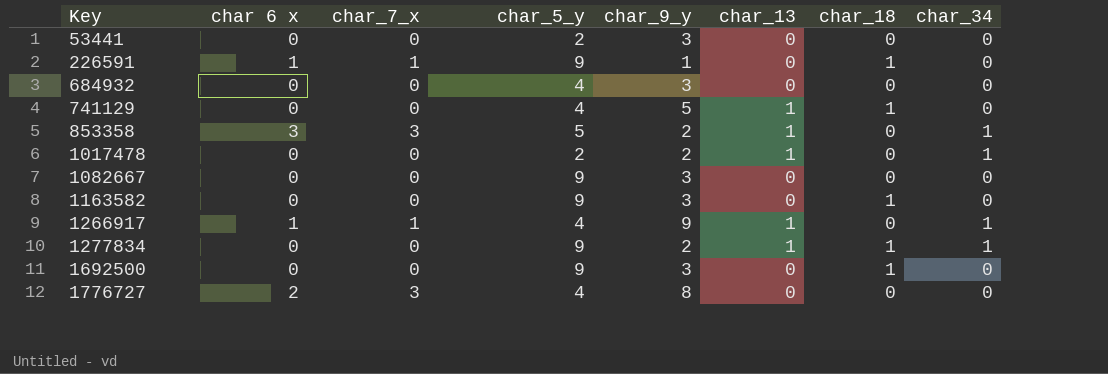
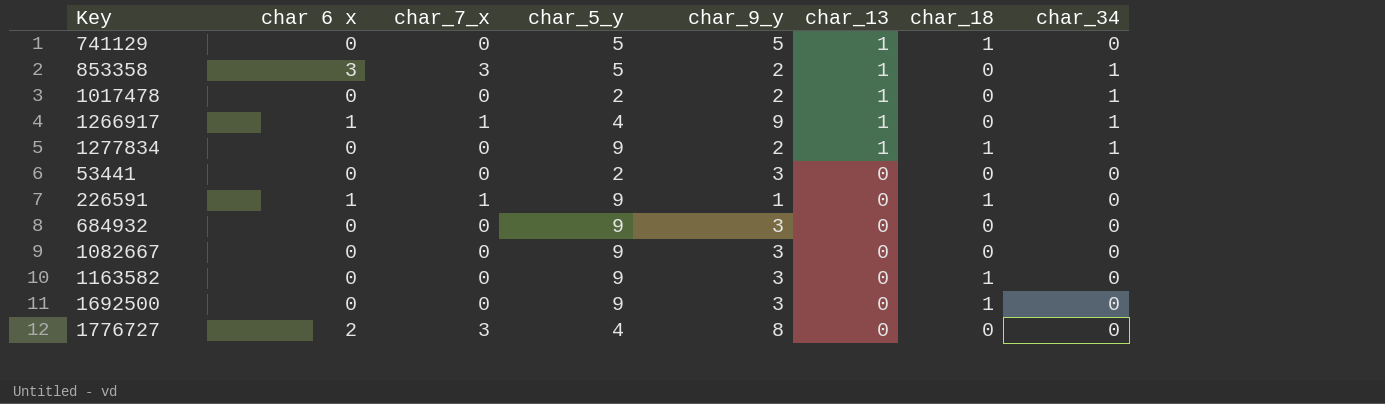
row order: Key ascending -> char_13 descending
741129 | char_5_y: 4 -> 5
684932 | char_5_y: 4 -> 9

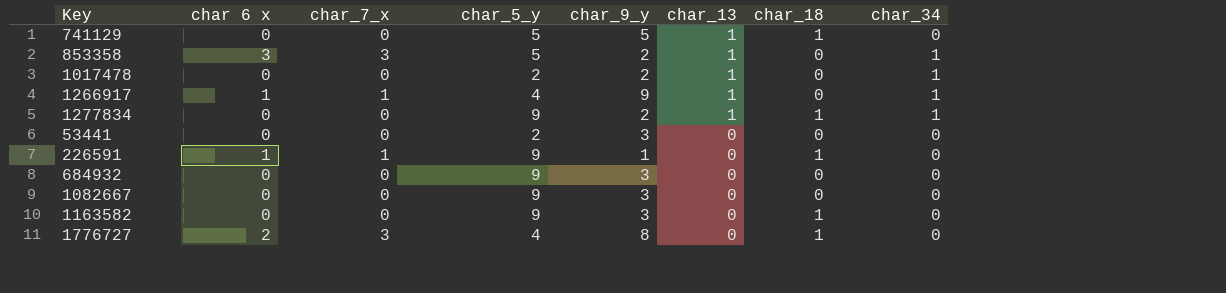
row 1692500: 0 | 0 | 9 | 3 | 0 | 1 | 0 -> none
1776727 | char_18: 0 -> 1

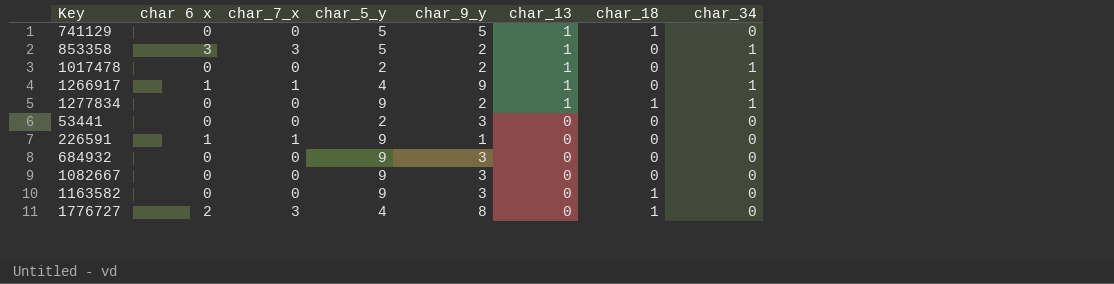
226591 | char_18: 1 -> 0

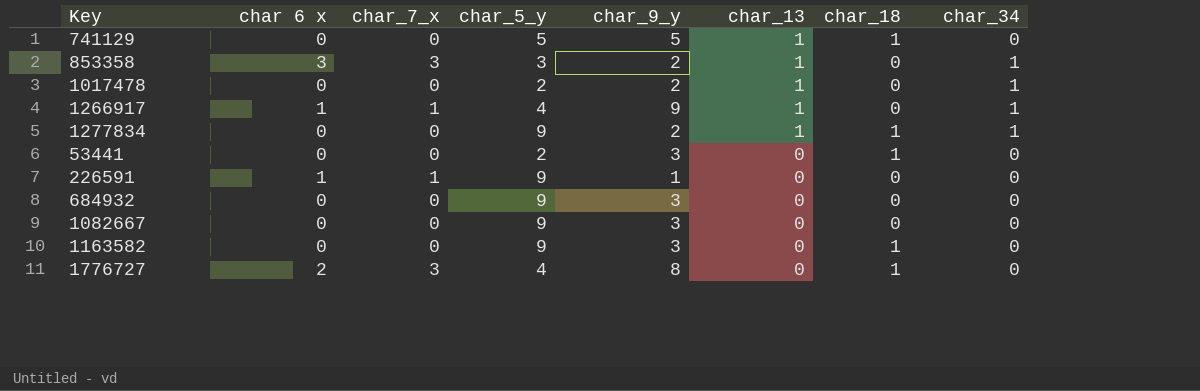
853358 | char_5_y: 5 -> 3
53441 | char_18: 0 -> 1

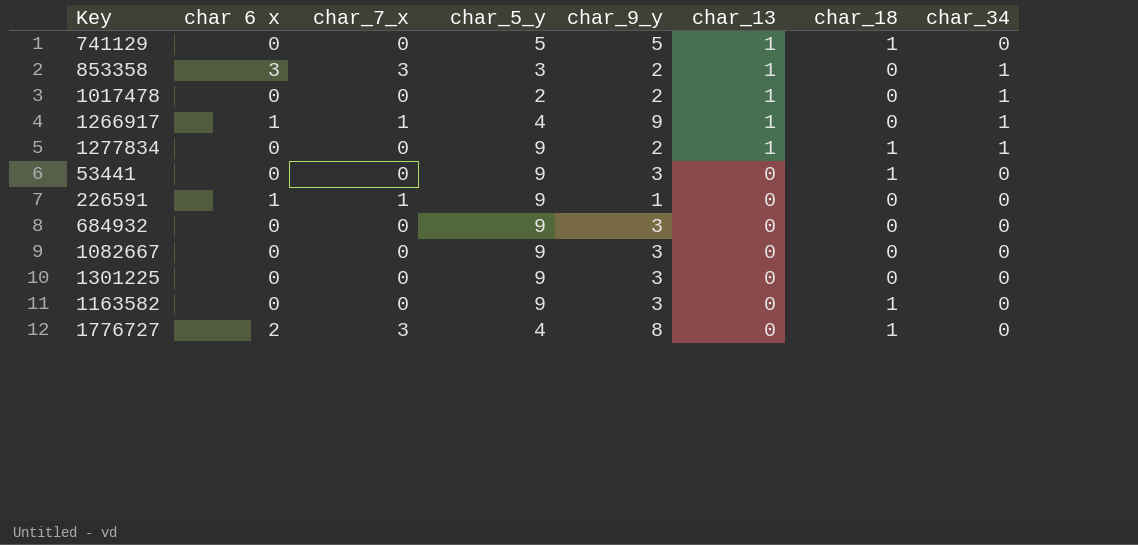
53441 | char_5_y: 2 -> 9
row 1301225: none -> 0 | 0 | 9 | 3 | 0 | 0 | 0

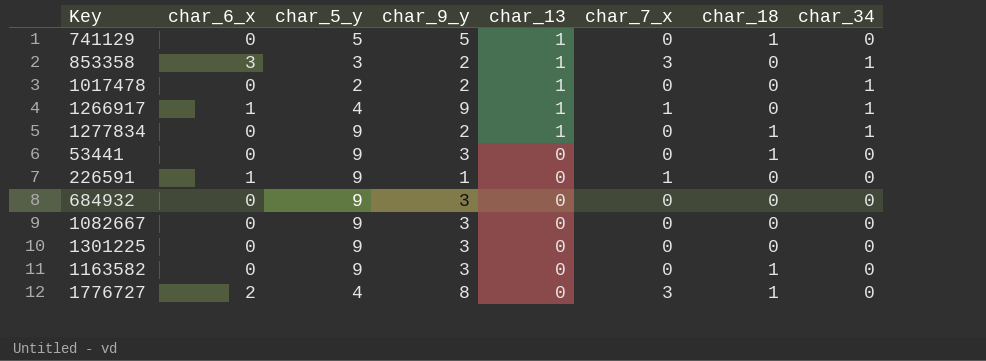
column name: char 6 x -> char_6_x
column char_7_x | position: 3 -> 6

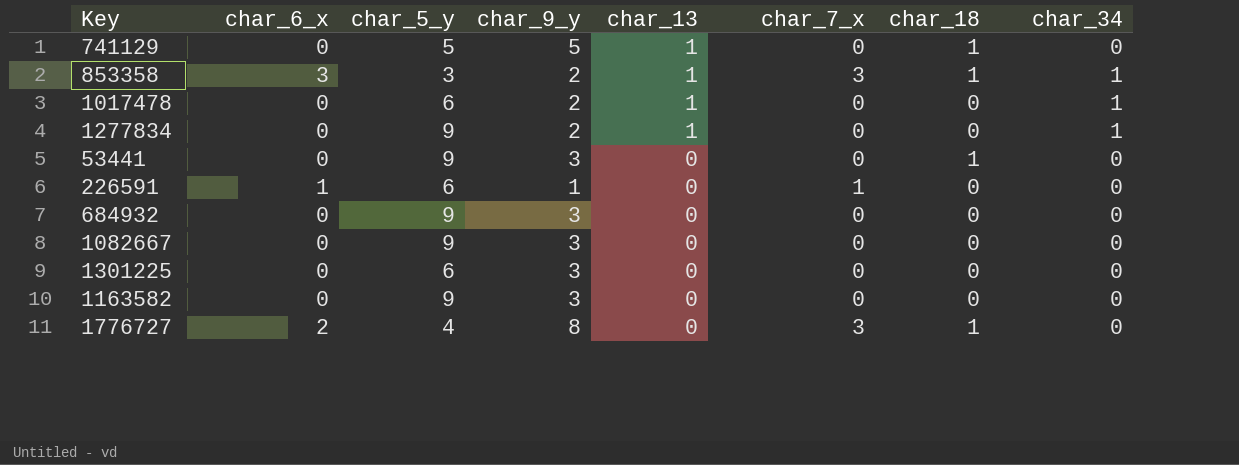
row 1266917: 1 | 4 | 9 | 1 | 1 | 0 | 1 -> none
853358 | char_18: 0 -> 1
1017478 | char_5_y: 2 -> 6
1277834 | char_18: 1 -> 0
226591 | char_5_y: 9 -> 6
1301225 | char_5_y: 9 -> 6
1163582 | char_18: 1 -> 0

